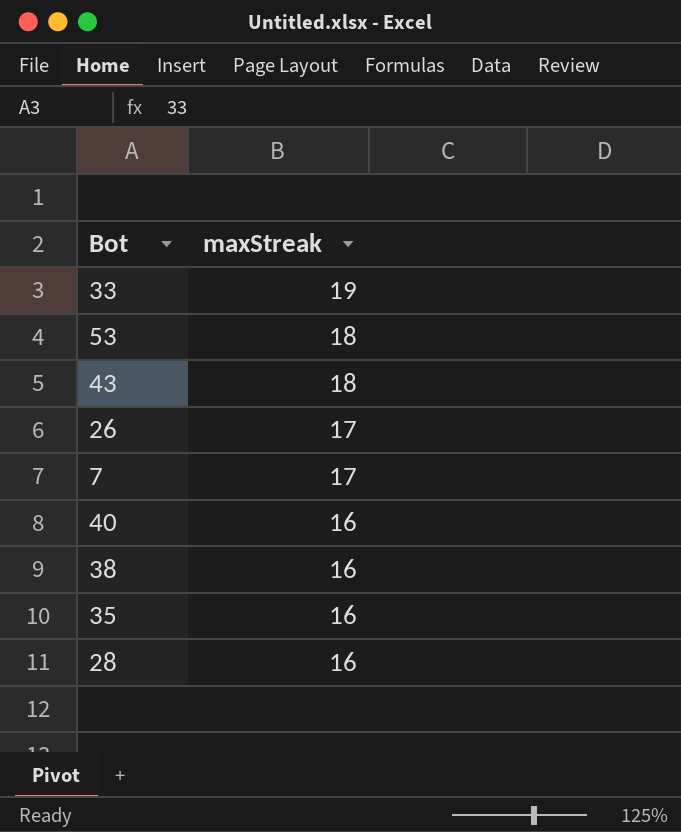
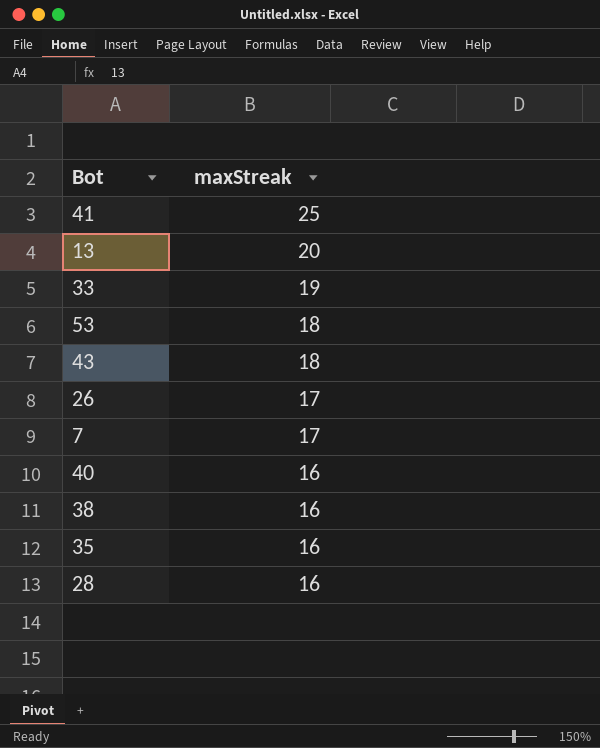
row 41: none -> 25
row 13: none -> 20

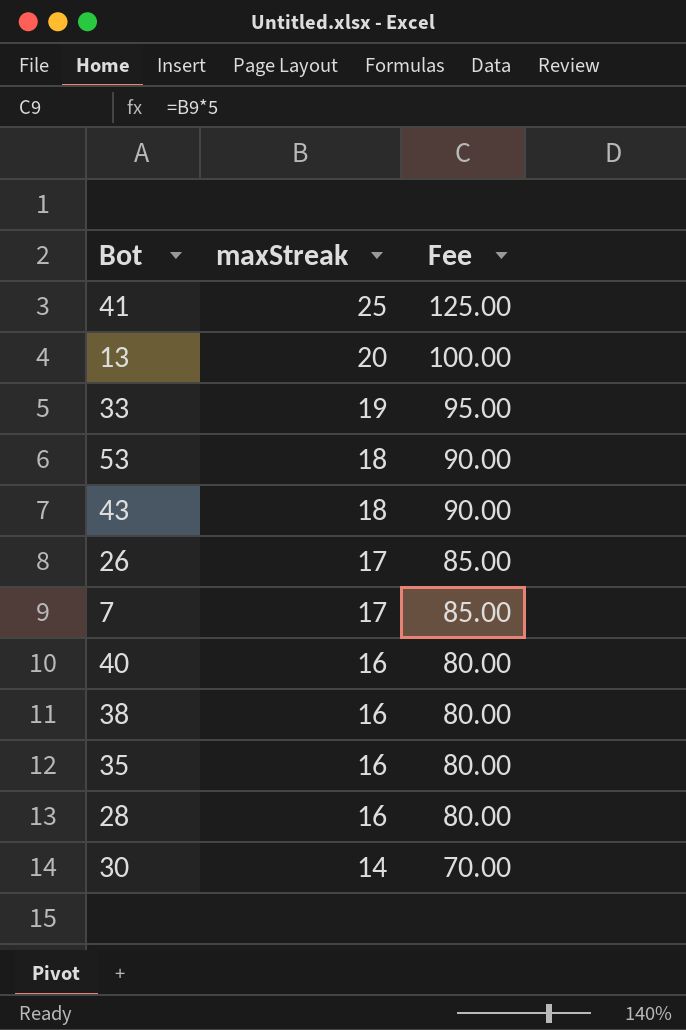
column Fee | formula: none -> [maxStreak] * 5
row 30: none -> 14 | 70.00

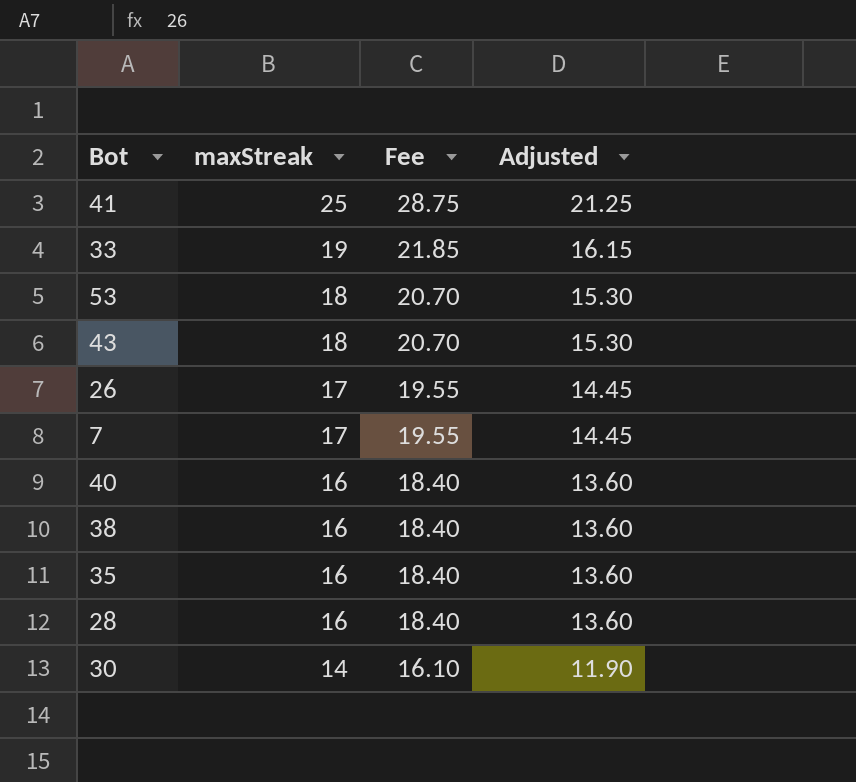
column Fee | formula: [maxStreak] * 5 -> [maxStreak] * 1.15
column Adjusted | formula: none -> [maxStreak] * 0.85
row 13: 20 | 100.00 -> none

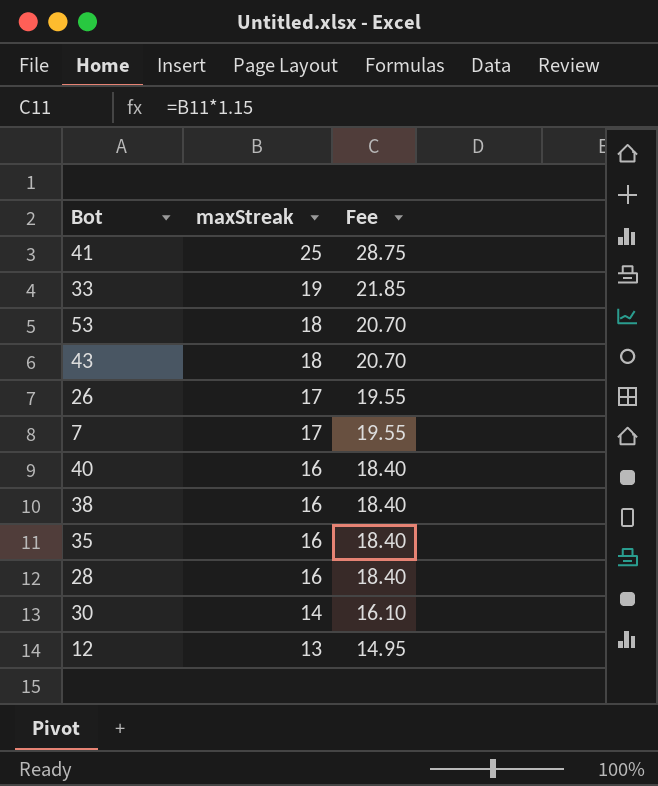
column Adjusted | formula: [maxStreak] * 0.85 -> none
row 12: none -> 13 | 14.95

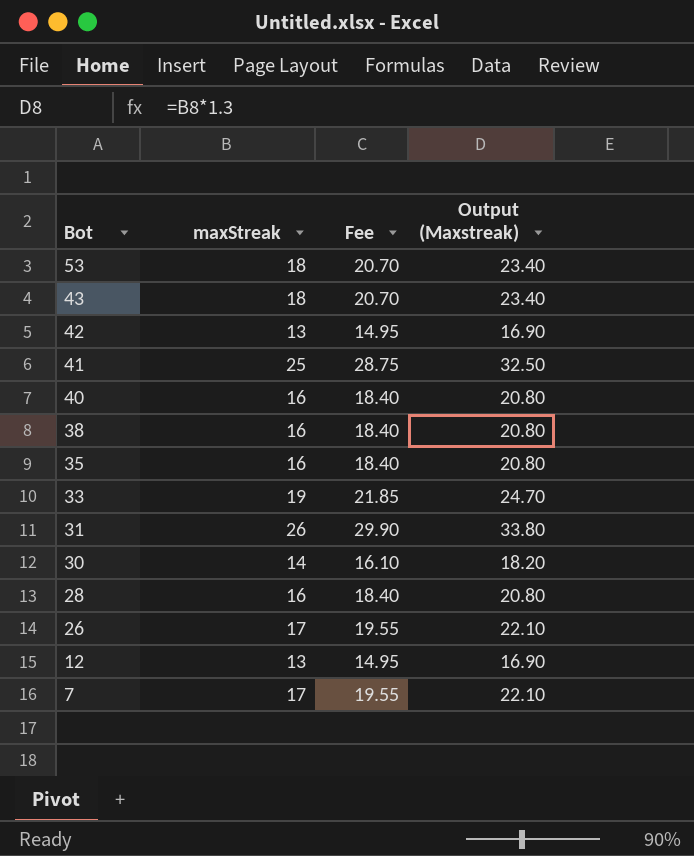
row order: maxStreak descending -> Bot descending
column Output (Maxstreak) | formula: none -> [maxStreak] * 1.3
row 42: none -> 13 | 14.95 | 16.90
row 31: none -> 26 | 29.90 | 33.80

